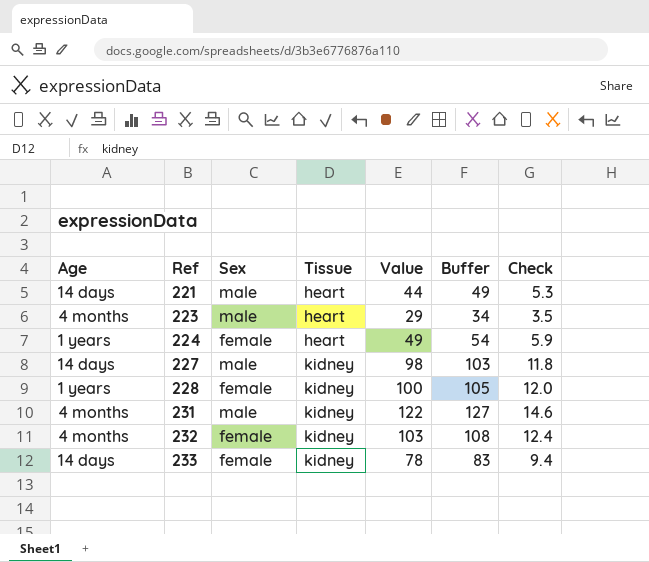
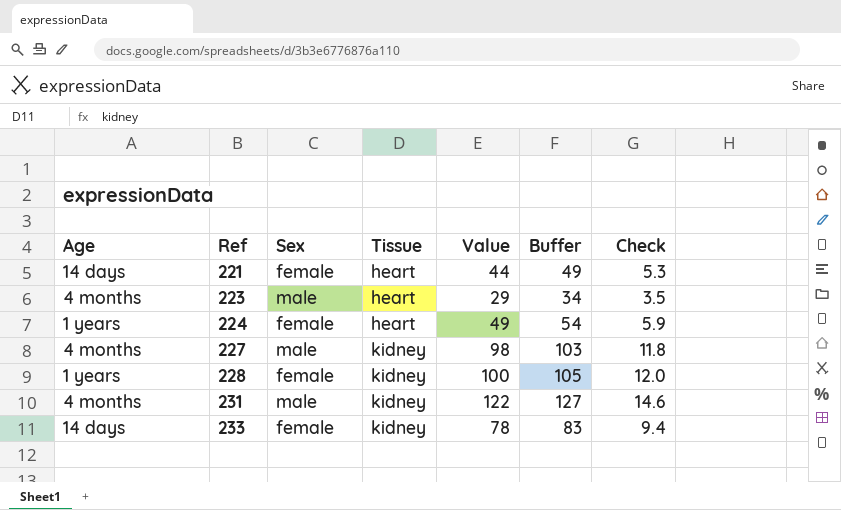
row 232: 4 months | female | kidney | 103 | 108 | 12.4 -> none
221 | Sex: male -> female
227 | Age: 14 days -> 4 months

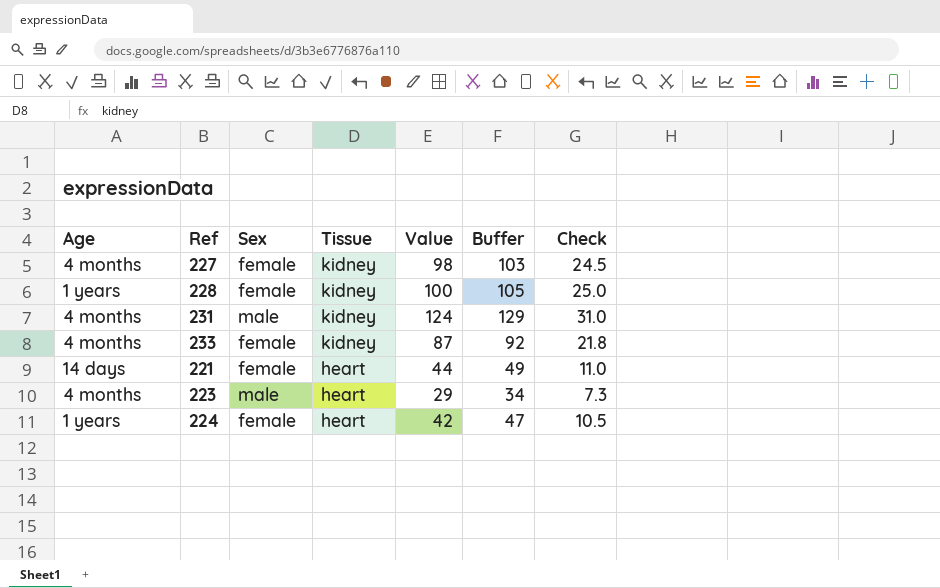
row order: Ref ascending -> Tissue descending
column Check | formula: [Value] * 0.12 -> [Value] * 0.25
227 | Sex: male -> female
231 | Value: 122 -> 124
231 | Buffer: 127 -> 129
233 | Age: 14 days -> 4 months
233 | Value: 78 -> 87
233 | Buffer: 83 -> 92
224 | Value: 49 -> 42
224 | Buffer: 54 -> 47

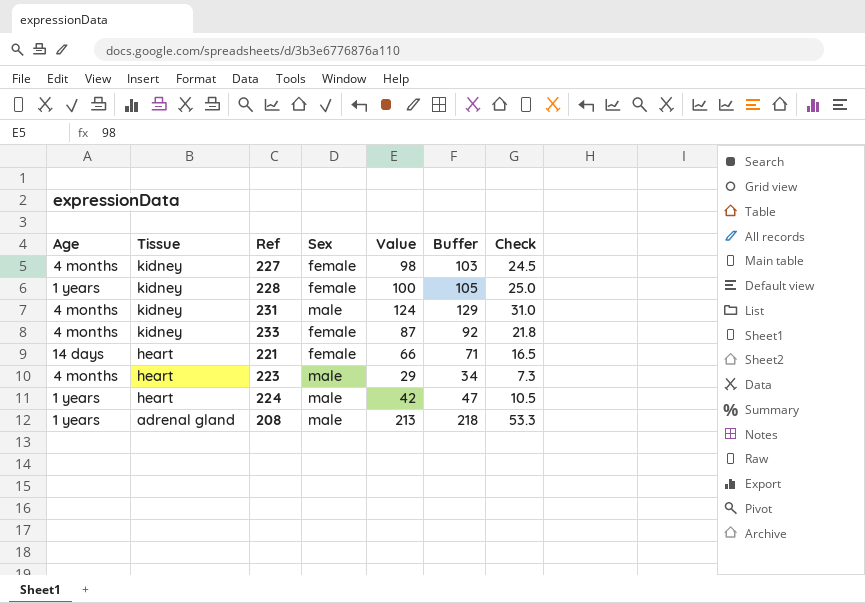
column Tissue | position: 4 -> 2
221 | Value: 44 -> 66
221 | Buffer: 49 -> 71
221 | Check: 11.0 -> 16.5
224 | Sex: female -> male
row 208: none -> 1 years | adrenal gland | male | 213 | 218 | 53.3

